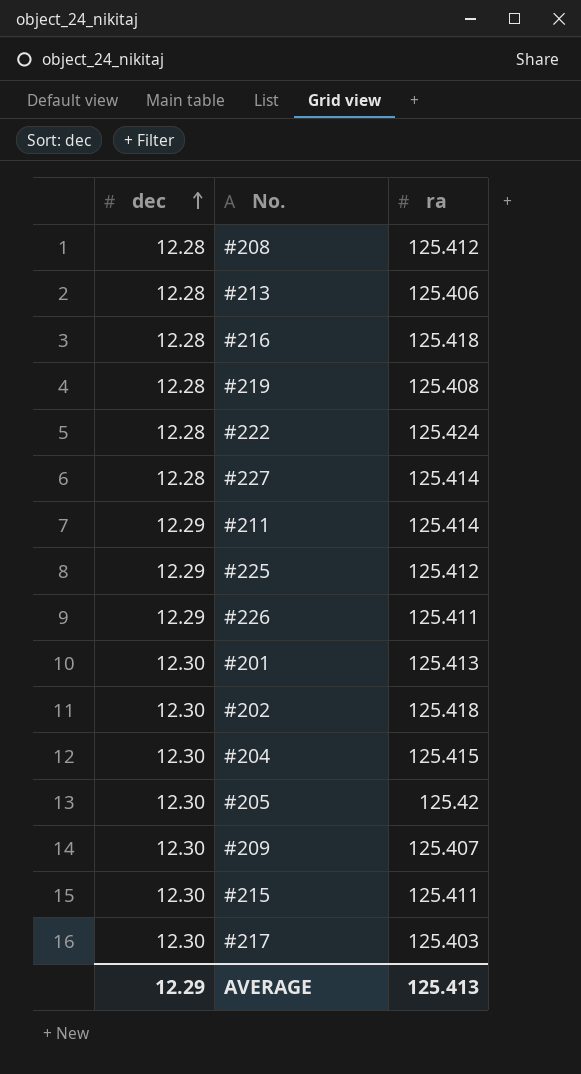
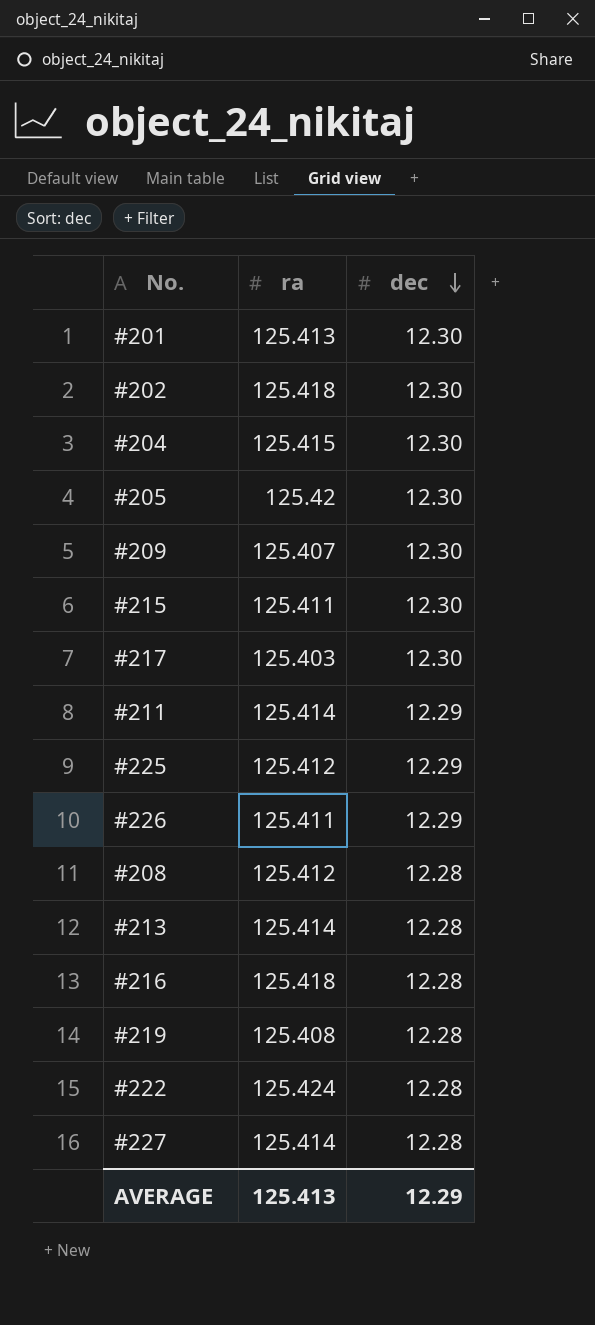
row order: dec ascending -> dec descending
column dec | position: 1 -> 3
#213 | ra: 125.406 -> 125.414

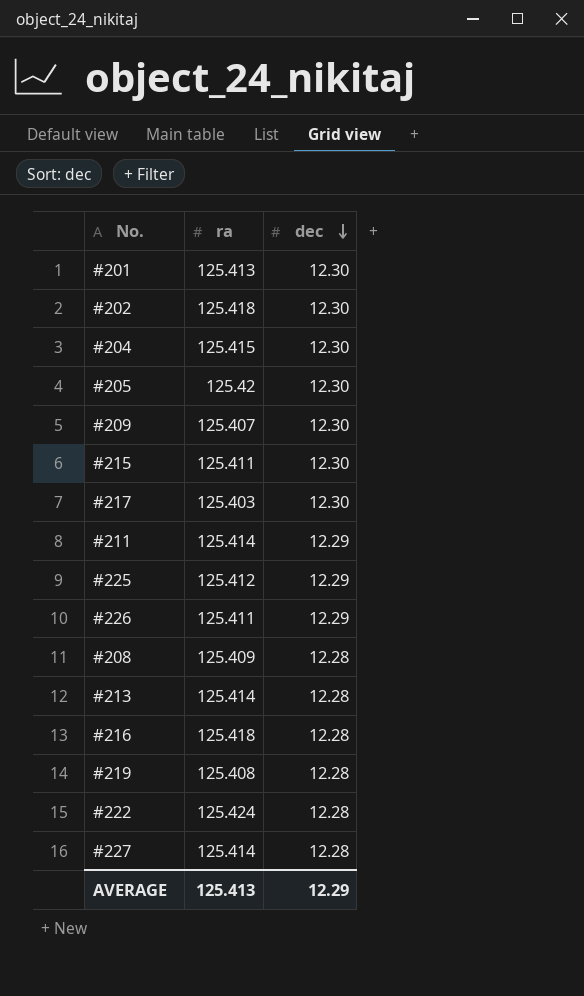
#208 | ra: 125.412 -> 125.409

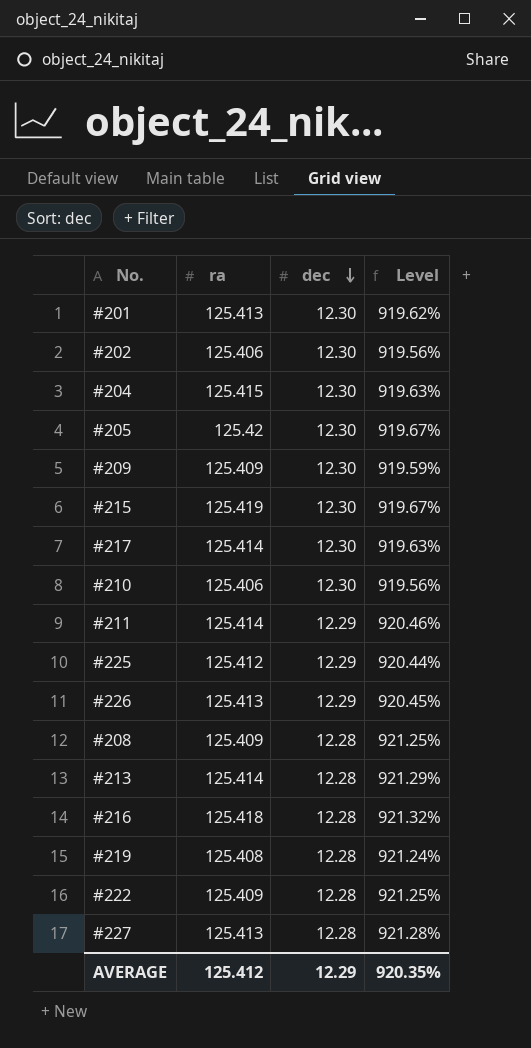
column Level | formula: none -> ([ra] - [dec]) / [dec]
#202 | ra: 125.418 -> 125.406
#209 | ra: 125.407 -> 125.409
#215 | ra: 125.411 -> 125.419
#217 | ra: 125.403 -> 125.414
row #210: none -> 125.406 | 12.30 | 919.56%
#226 | ra: 125.411 -> 125.413
#222 | ra: 125.424 -> 125.409
#227 | ra: 125.414 -> 125.413
AVERAGE | ra: 125.413 -> 125.412

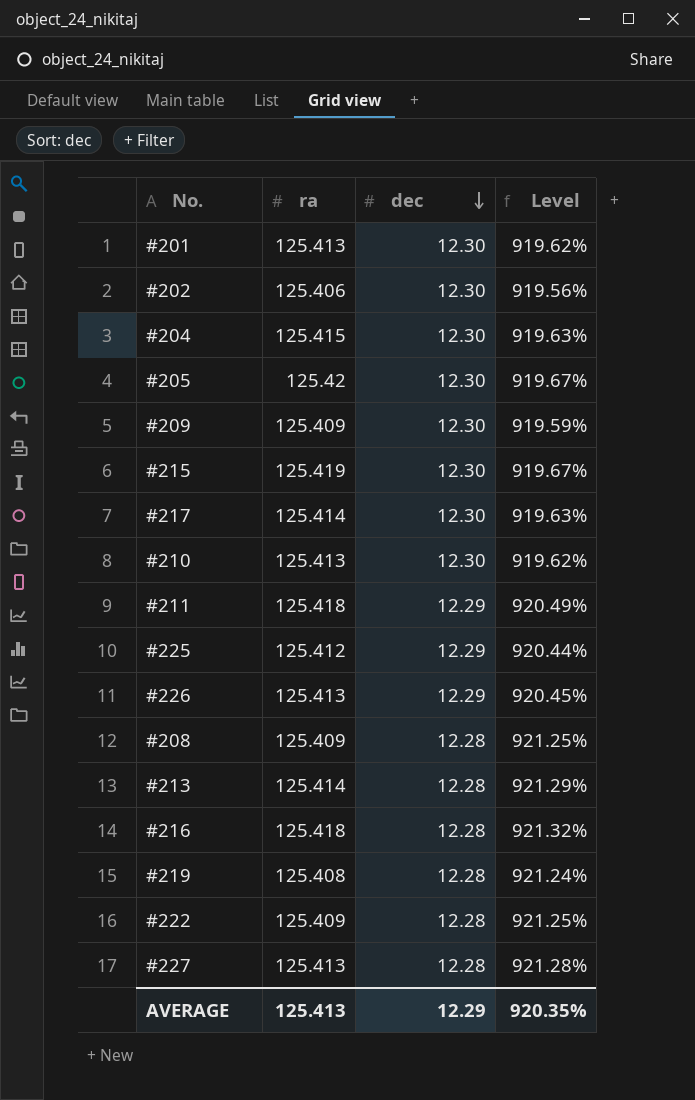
#210 | ra: 125.406 -> 125.413
#210 | Level: 919.56% -> 919.62%
#211 | ra: 125.414 -> 125.418
#211 | Level: 920.46% -> 920.49%
AVERAGE | ra: 125.412 -> 125.413

